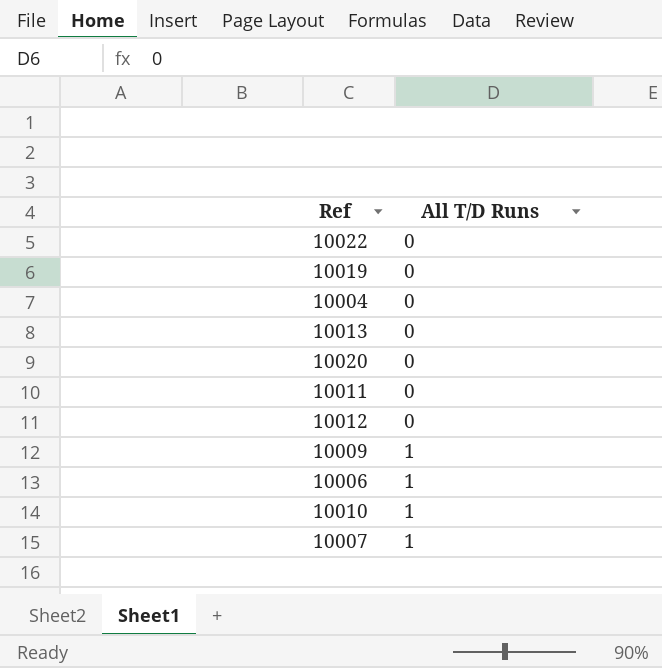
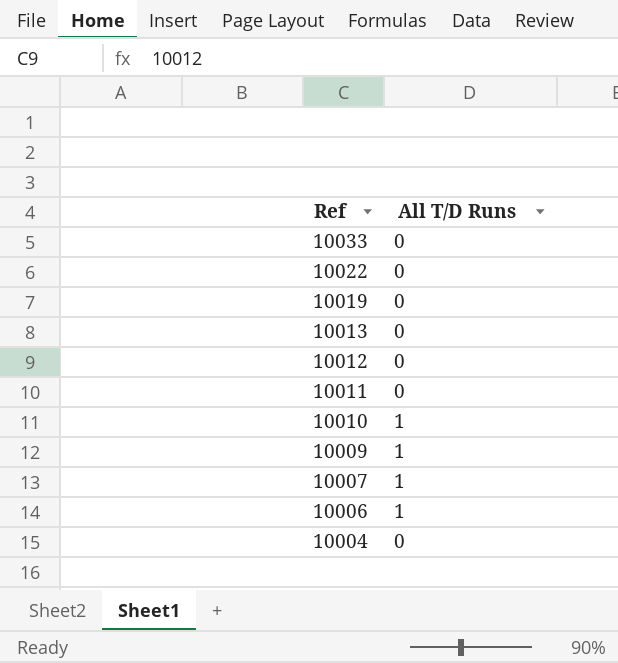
row order: All T/D Runs ascending -> Ref descending
row 10020: 0 -> none
row 10033: none -> 0

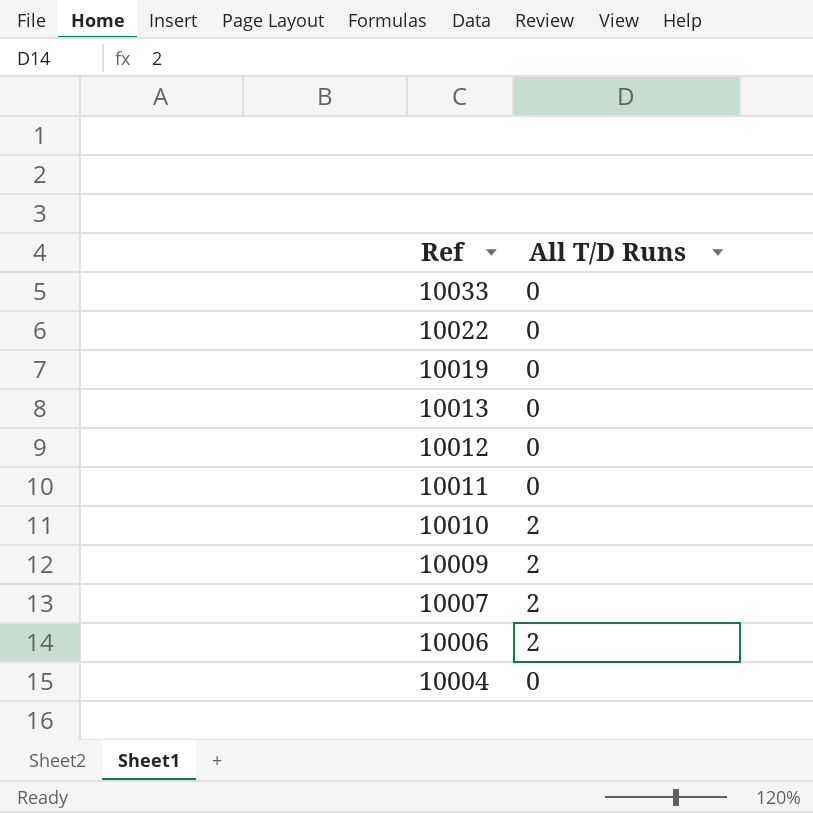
10010 | All T/D Runs: 1 -> 2
10009 | All T/D Runs: 1 -> 2
10007 | All T/D Runs: 1 -> 2
10006 | All T/D Runs: 1 -> 2

